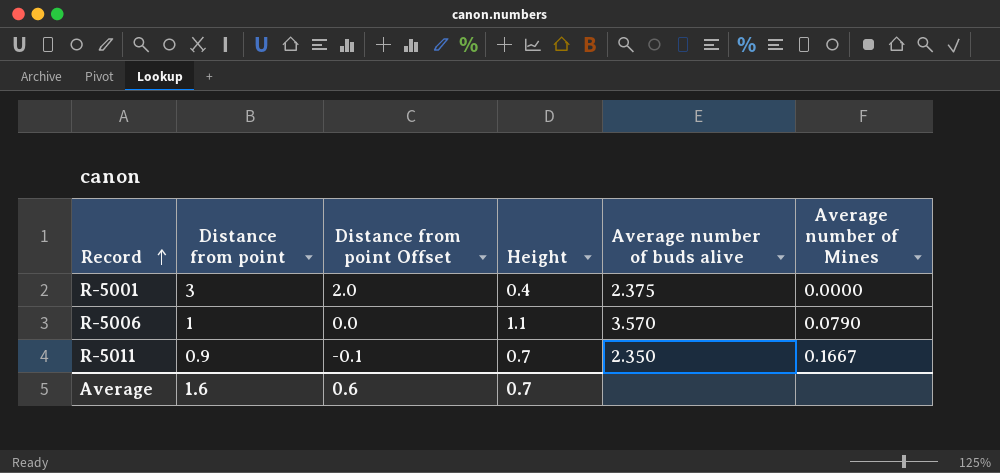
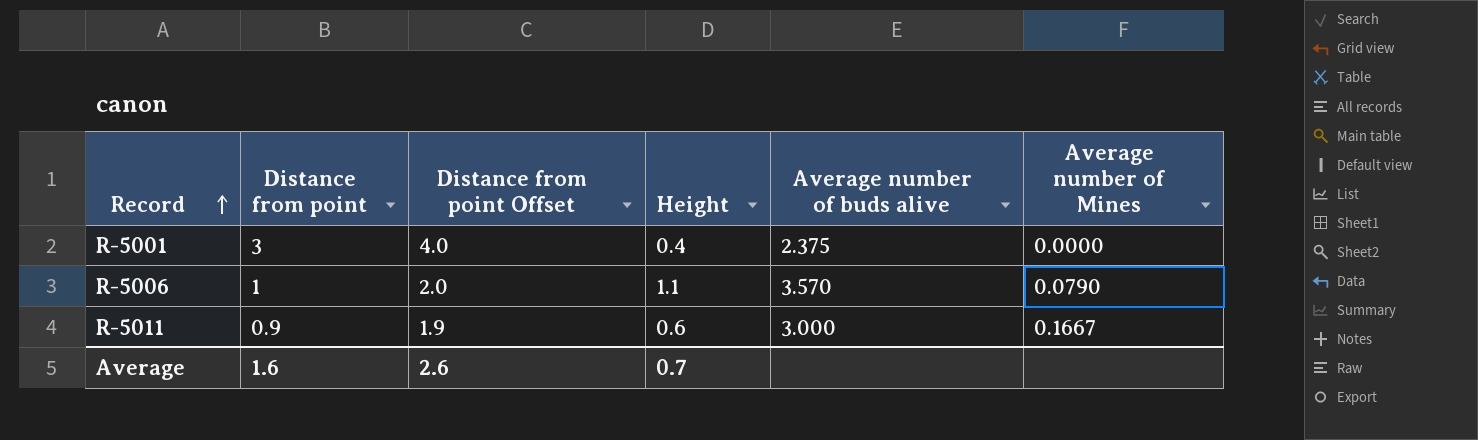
column Distance from point Offset | formula: [Distance from point] - 1 -> [Distance from point] + 1
R-5011 | Height: 0.7 -> 0.6
R-5011 | Average number of buds alive: 2.350 -> 3.000
Average | Distance from point Offset: 0.6 -> 2.6

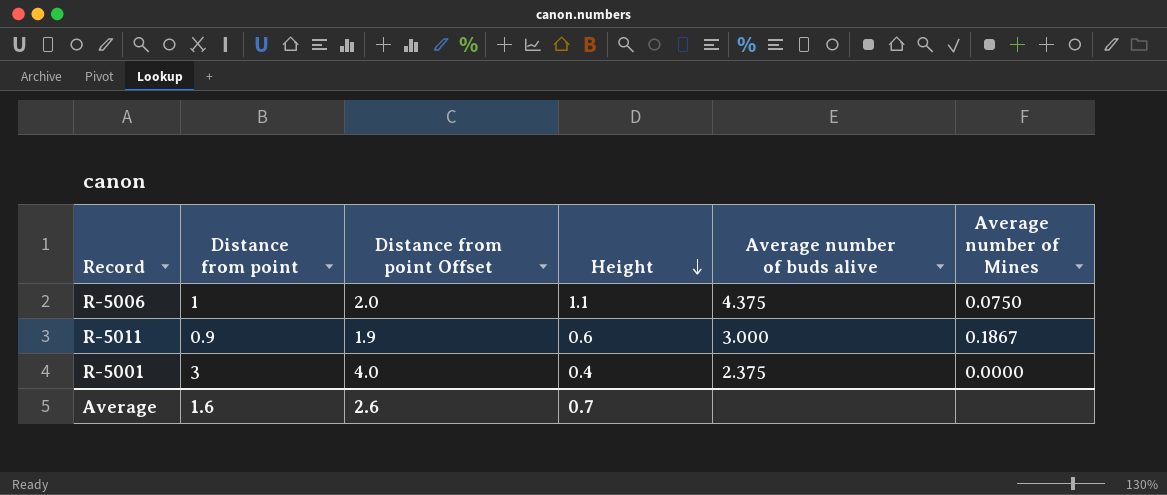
row order: Record ascending -> Height descending
R-5006 | Average number of buds alive: 3.570 -> 4.375
R-5006 | Average number of Mines: 0.0790 -> 0.0750
R-5011 | Average number of Mines: 0.1667 -> 0.1867

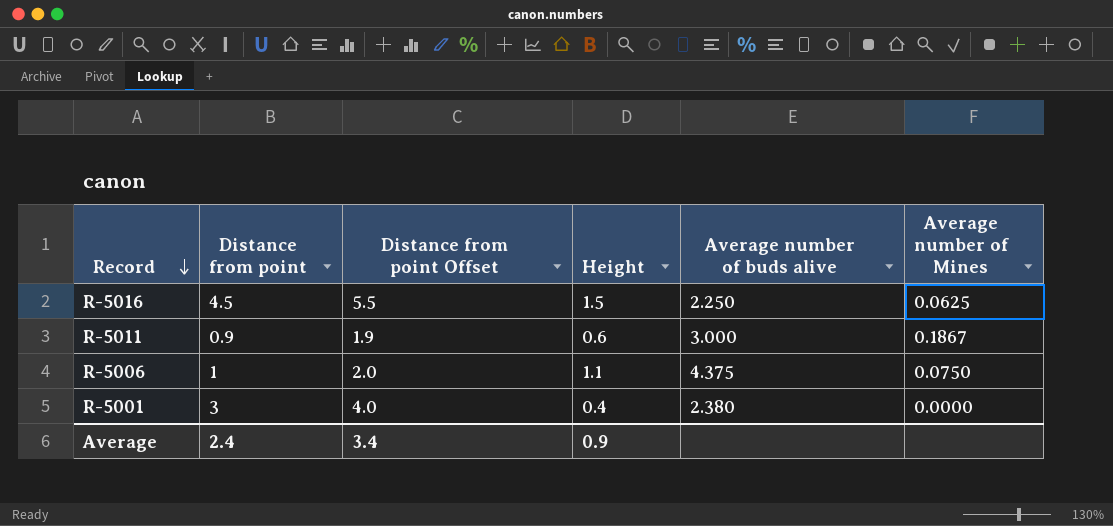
row order: Height descending -> Record descending
row R-5016: none -> 4.5 | 5.5 | 1.5 | 2.250 | 0.0625
R-5001 | Average number of buds alive: 2.375 -> 2.380
Average | Distance from point: 1.6 -> 2.4
Average | Distance from point Offset: 2.6 -> 3.4
Average | Height: 0.7 -> 0.9

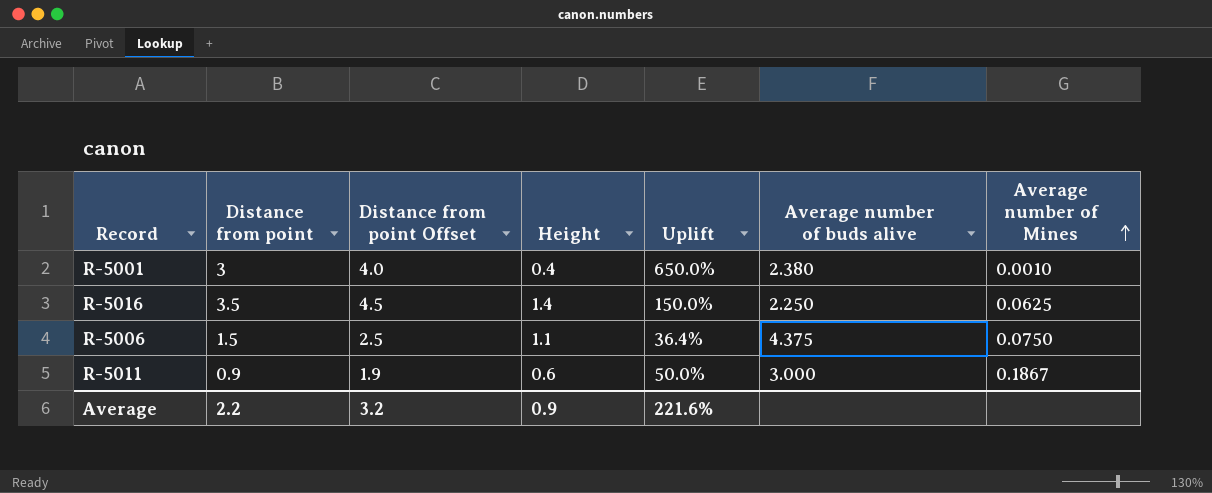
row order: Record descending -> Average number of Mines ascending
column Uplift | formula: none -> ([Distance from point] - [Height]) / [Height]
R-5001 | Average number of Mines: 0.0000 -> 0.0010
R-5016 | Distance from point: 4.5 -> 3.5
R-5016 | Distance from point Offset: 5.5 -> 4.5
R-5016 | Height: 1.5 -> 1.4
R-5006 | Distance from point: 1 -> 1.5
R-5006 | Distance from point Offset: 2.0 -> 2.5
Average | Distance from point: 2.4 -> 2.2
Average | Distance from point Offset: 3.4 -> 3.2

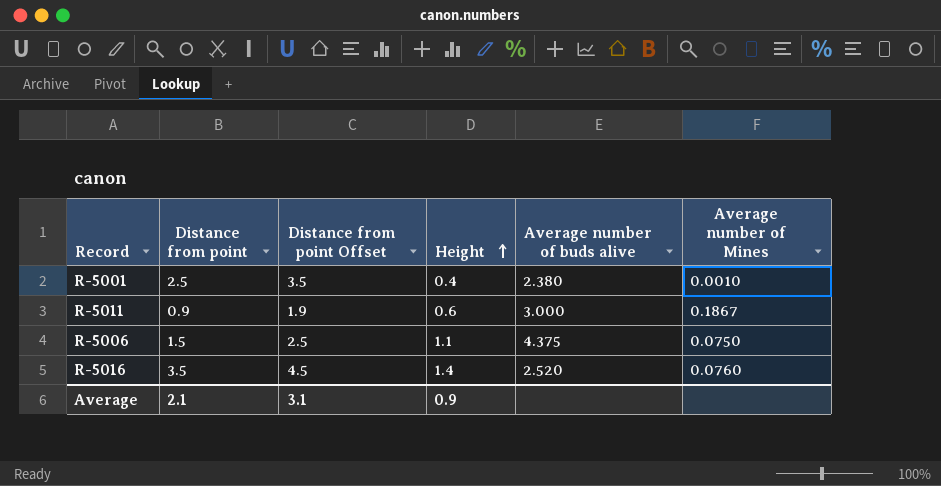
row order: Average number of Mines ascending -> Height ascending
column Uplift | formula: ([Distance from point] - [Height]) / [Height] -> none
R-5001 | Distance from point: 3 -> 2.5
R-5001 | Distance from point Offset: 4.0 -> 3.5
R-5016 | Average number of buds alive: 2.250 -> 2.520
R-5016 | Average number of Mines: 0.0625 -> 0.0760
Average | Distance from point: 2.2 -> 2.1
Average | Distance from point Offset: 3.2 -> 3.1

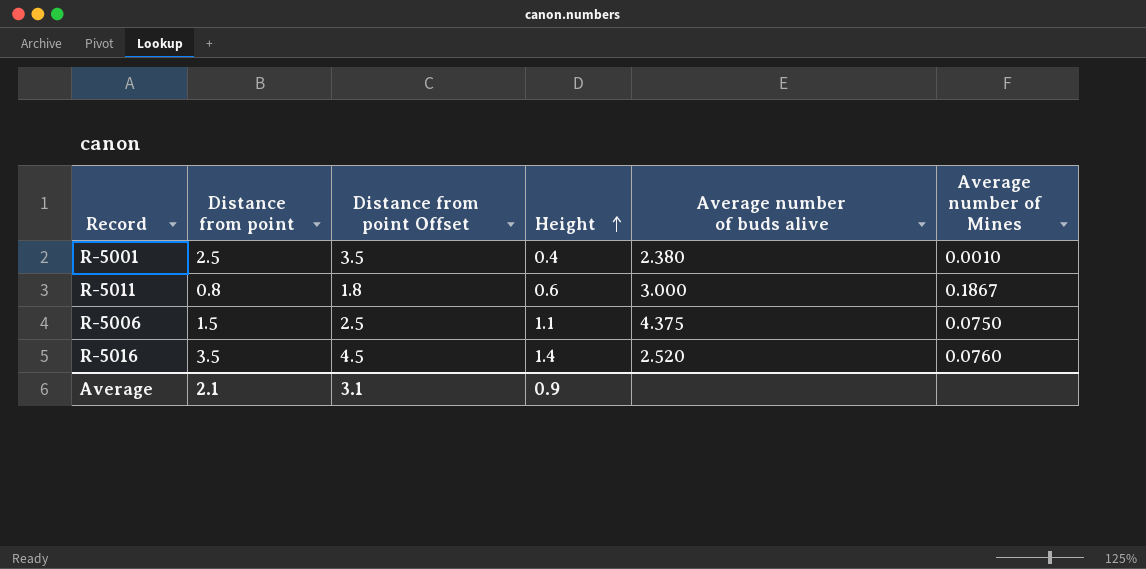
R-5011 | Distance from point: 0.9 -> 0.8
R-5011 | Distance from point Offset: 1.9 -> 1.8

